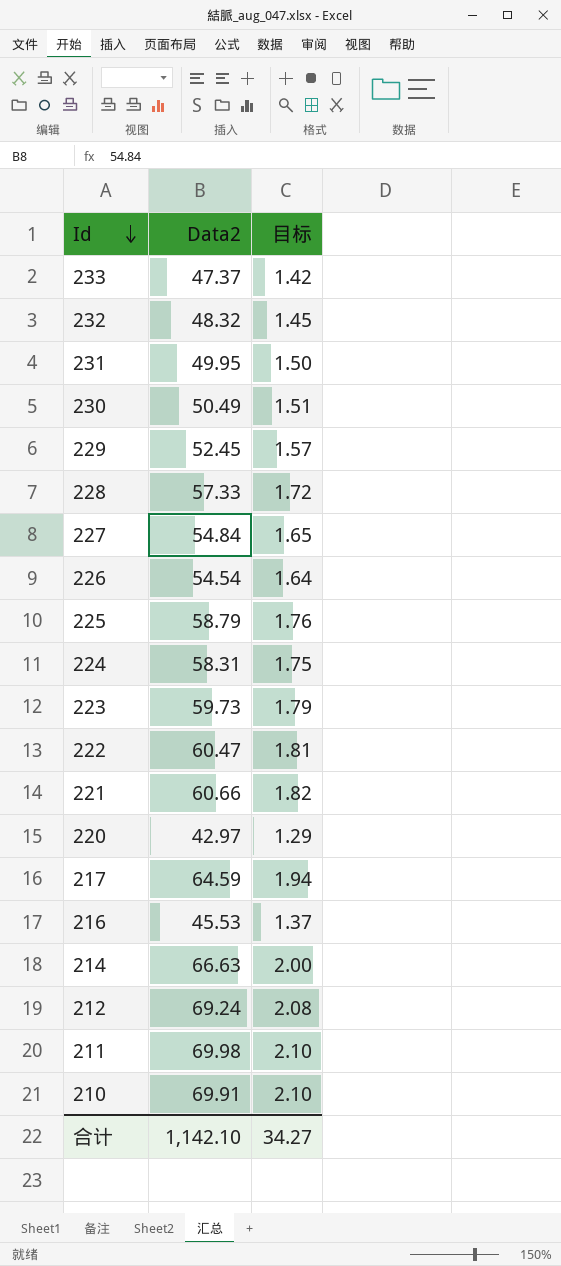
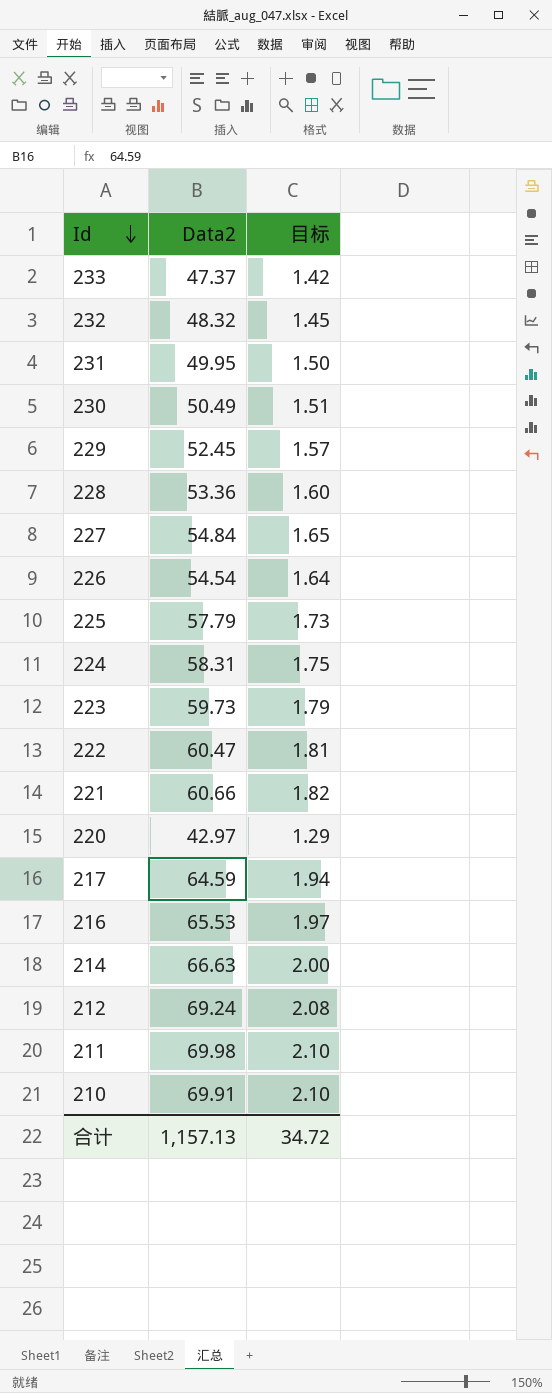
228 | Data2: 57.33 -> 53.36
228 | 目标: 1.72 -> 1.60
225 | Data2: 58.79 -> 57.79
225 | 目标: 1.76 -> 1.73
216 | Data2: 45.53 -> 65.53
216 | 目标: 1.37 -> 1.97
合计 | Data2: 1,142.10 -> 1,157.13
合计 | 目标: 34.27 -> 34.72

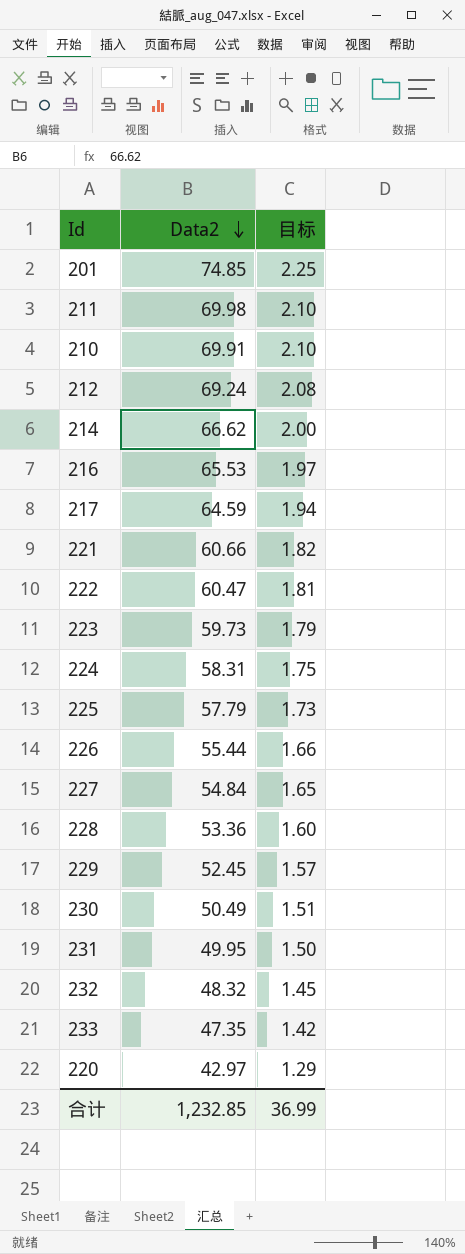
row order: Id descending -> Data2 descending
row 201: none -> 74.85 | 2.25
214 | Data2: 66.63 -> 66.62
226 | Data2: 54.54 -> 55.44
226 | 目标: 1.64 -> 1.66
233 | Data2: 47.37 -> 47.35
合计 | Data2: 1,157.13 -> 1,232.85
合计 | 目标: 34.72 -> 36.99

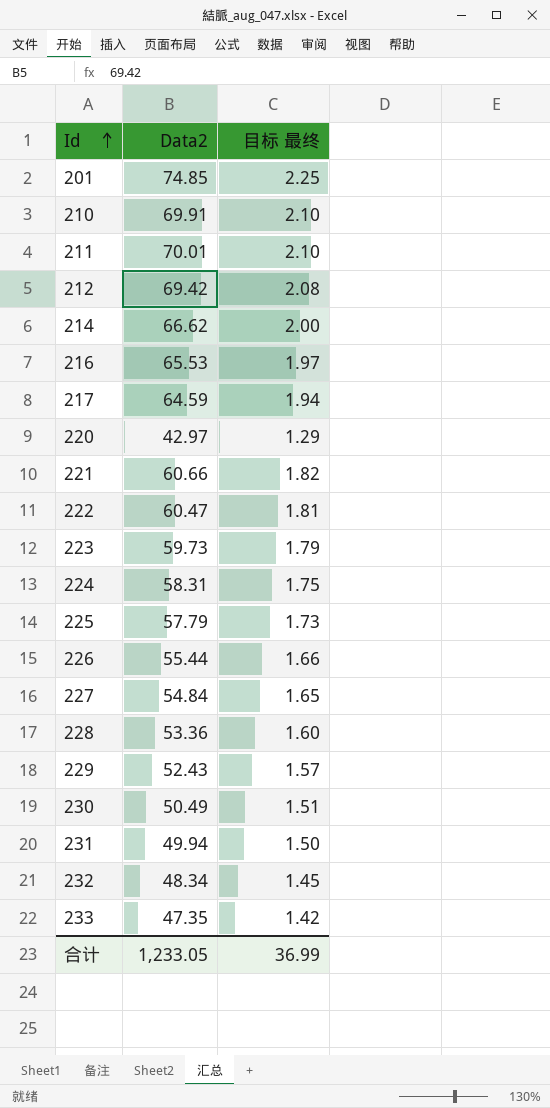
row order: Data2 descending -> Id ascending
column name: 目标 -> 目标 最终
211 | Data2: 69.98 -> 70.01
212 | Data2: 69.24 -> 69.42
229 | Data2: 52.45 -> 52.43
231 | Data2: 49.95 -> 49.94
232 | Data2: 48.32 -> 48.34
合计 | Data2: 1,232.85 -> 1,233.05

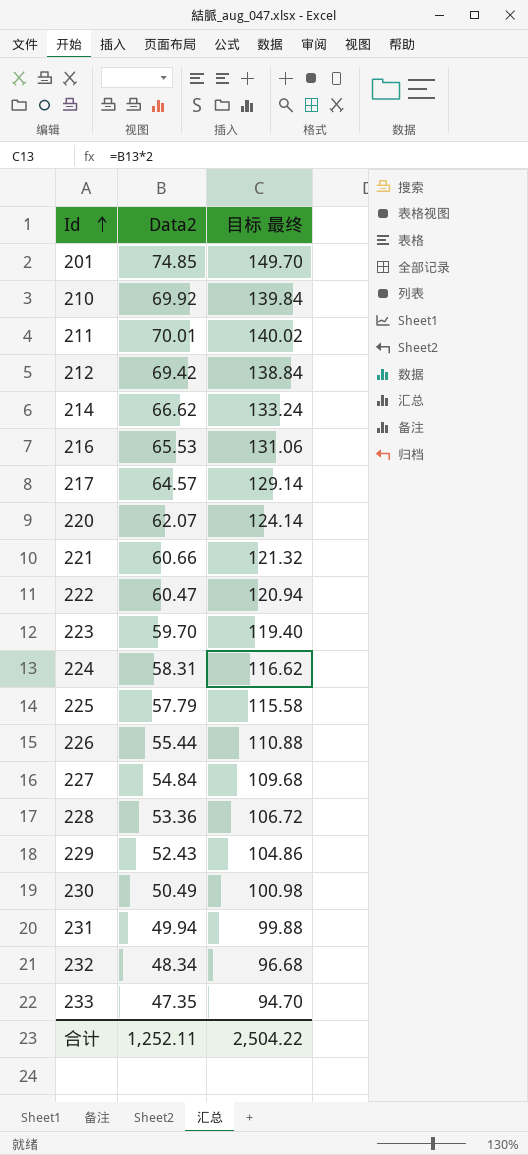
column 目标 最终 | formula: [Data2] * 0.03 -> [Data2] * 2
210 | Data2: 69.91 -> 69.92
217 | Data2: 64.59 -> 64.57
220 | Data2: 42.97 -> 62.07
223 | Data2: 59.73 -> 59.70
合计 | Data2: 1,233.05 -> 1,252.11
合计 | 目标 最终: 36.99 -> 2,504.22

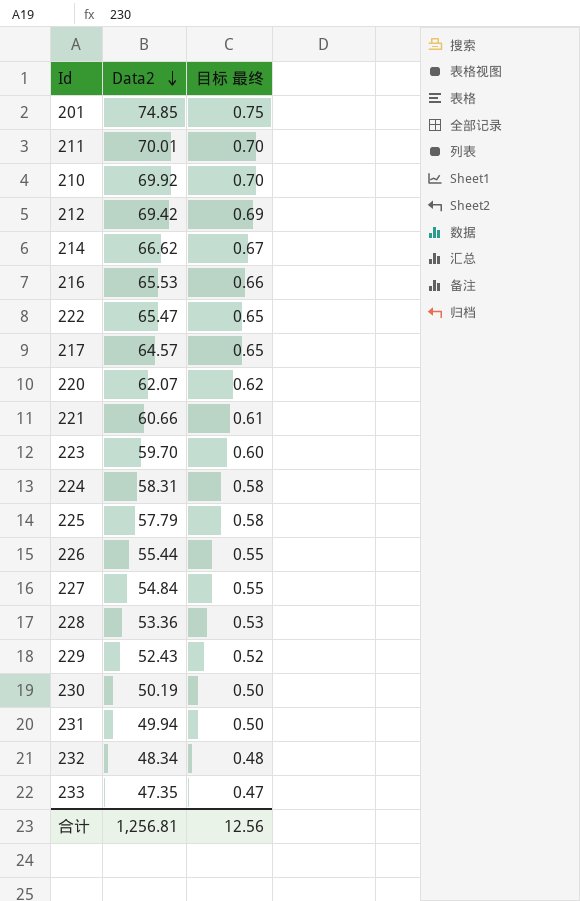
row order: Id ascending -> Data2 descending
column 目标 最终 | formula: [Data2] * 2 -> [Data2] * 0.01
222 | Data2: 60.47 -> 65.47
230 | Data2: 50.49 -> 50.19
合计 | Data2: 1,252.11 -> 1,256.81
合计 | 目标 最终: 2,504.22 -> 12.56

